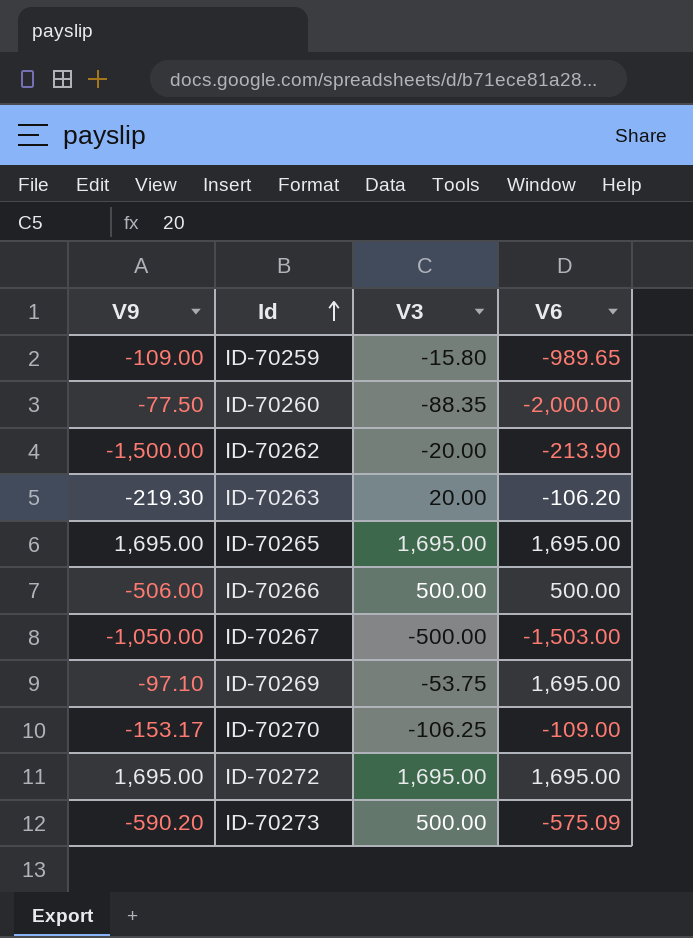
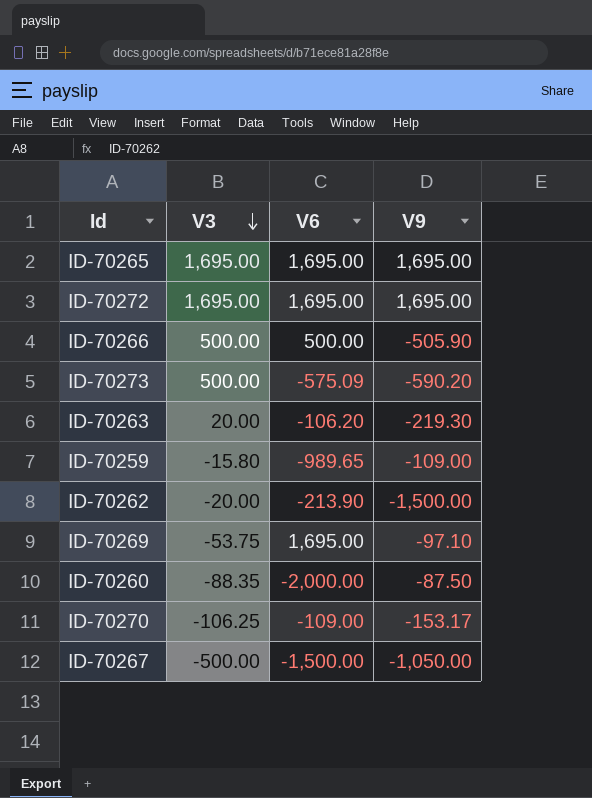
row order: Id ascending -> V3 descending
column V9 | position: 1 -> 4
ID-70266 | V9: -506.00 -> -505.90
ID-70260 | V9: -77.50 -> -87.50
ID-70267 | V6: -1,503.00 -> -1,500.00

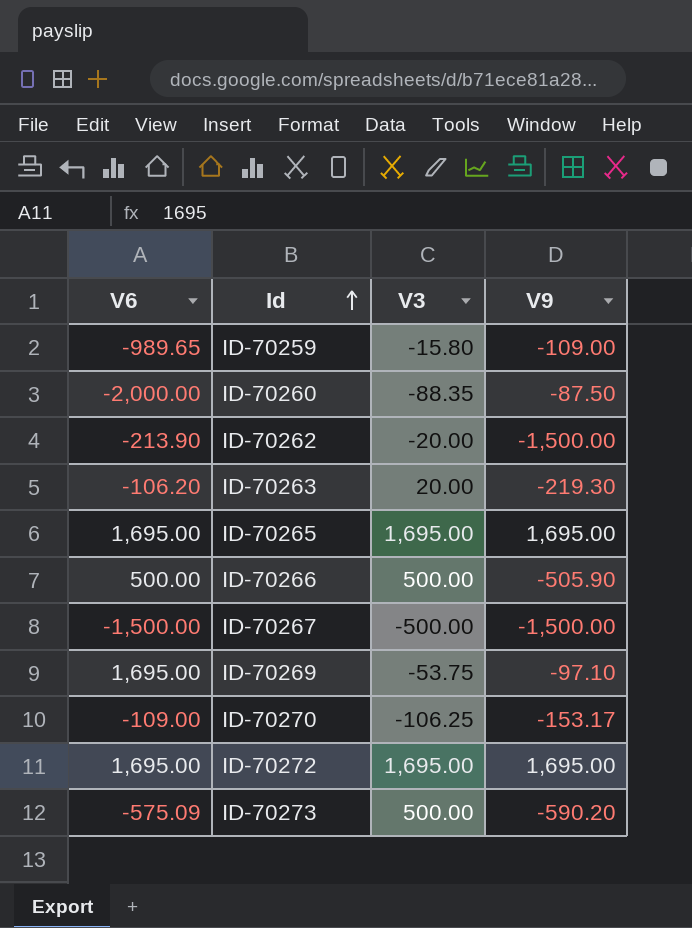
row order: V3 descending -> Id ascending
column V6 | position: 3 -> 1
ID-70267 | V9: -1,050.00 -> -1,500.00

